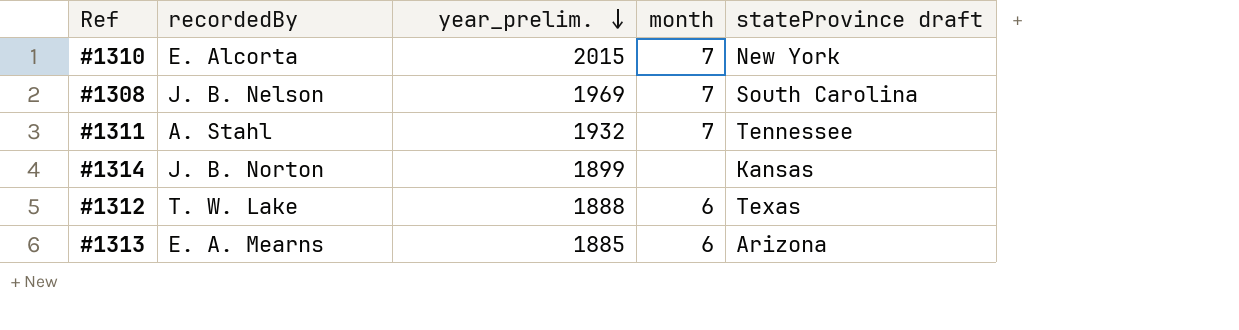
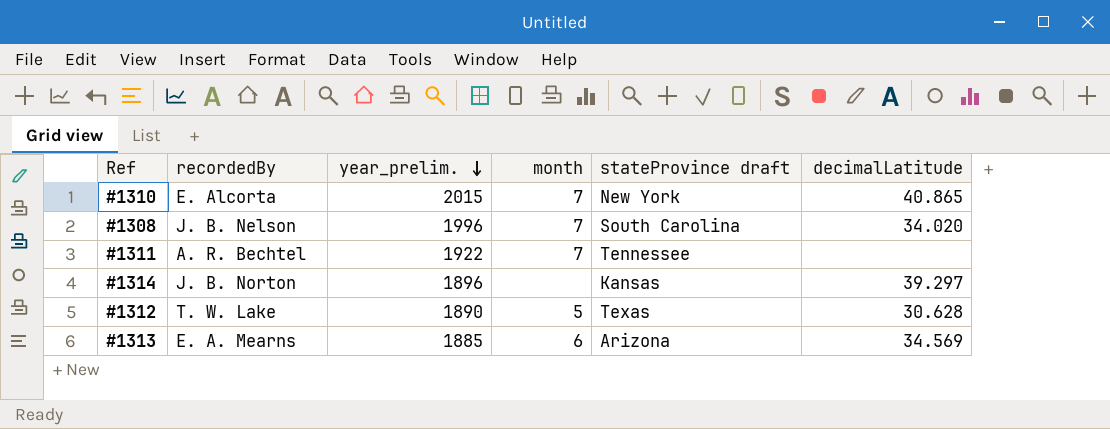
column decimalLatitude | position: none -> 6
#1308 | year_prelim.: 1969 -> 1996
#1311 | recordedBy: A. Stahl -> A. R. Bechtel
#1311 | year_prelim.: 1932 -> 1922
#1314 | year_prelim.: 1899 -> 1896
#1312 | year_prelim.: 1888 -> 1890
#1312 | month: 6 -> 5

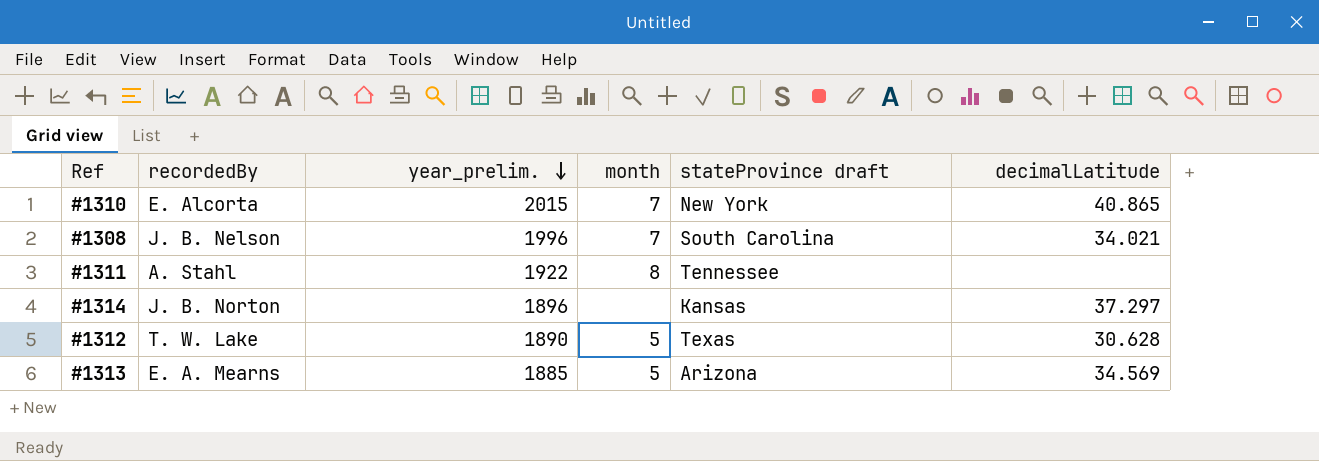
#1308 | decimalLatitude: 34.020 -> 34.021
#1311 | recordedBy: A. R. Bechtel -> A. Stahl
#1311 | month: 7 -> 8
#1314 | decimalLatitude: 39.297 -> 37.297
#1313 | month: 6 -> 5

